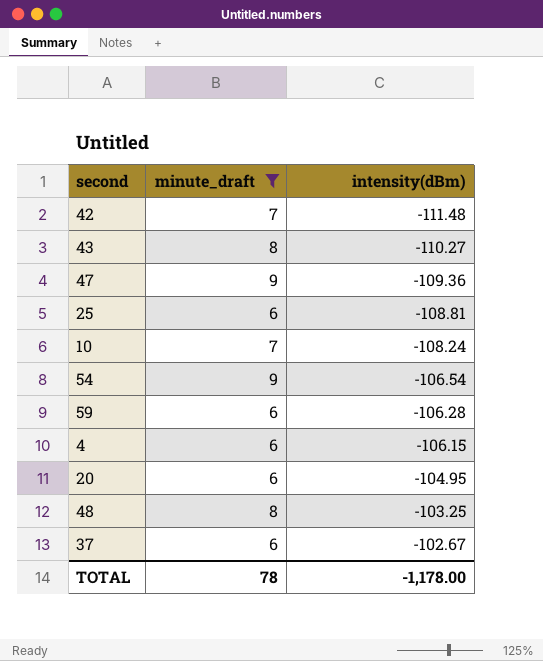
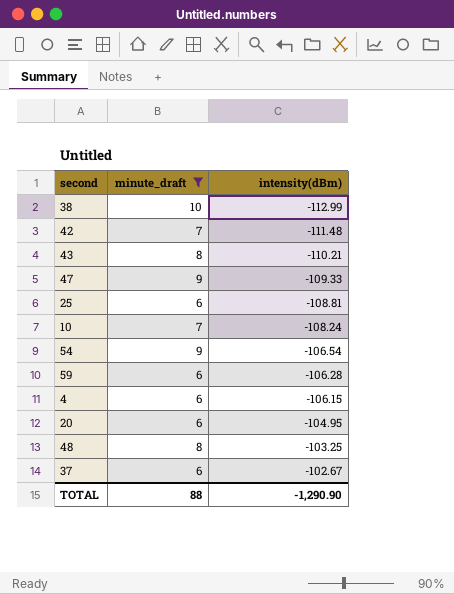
row 38: none -> 10 | -112.99
43 | intensity(dBm): -110.27 -> -110.21
47 | intensity(dBm): -109.36 -> -109.33
TOTAL | minute_draft: 78 -> 88
TOTAL | intensity(dBm): -1,178.00 -> -1,290.90

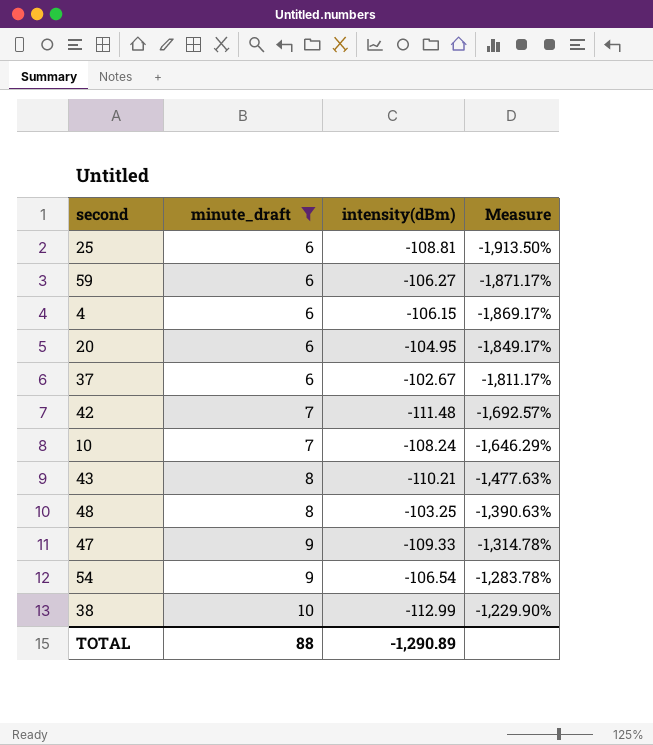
row order: intensity(dBm) ascending -> minute_draft ascending
column Measure | formula: none -> ([intensity(dBm)] - [minute_draft]) / [minute_draft]
59 | intensity(dBm): -106.28 -> -106.27
TOTAL | intensity(dBm): -1,290.90 -> -1,290.89

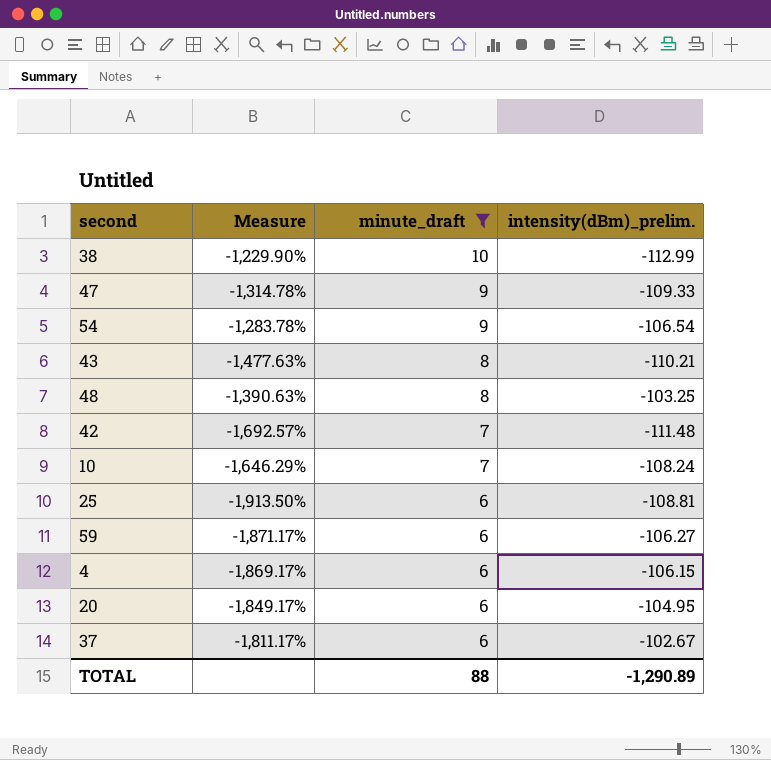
row order: minute_draft ascending -> minute_draft descending
column Measure | position: 4 -> 2
column name: intensity(dBm) -> intensity(dBm)_prelim.

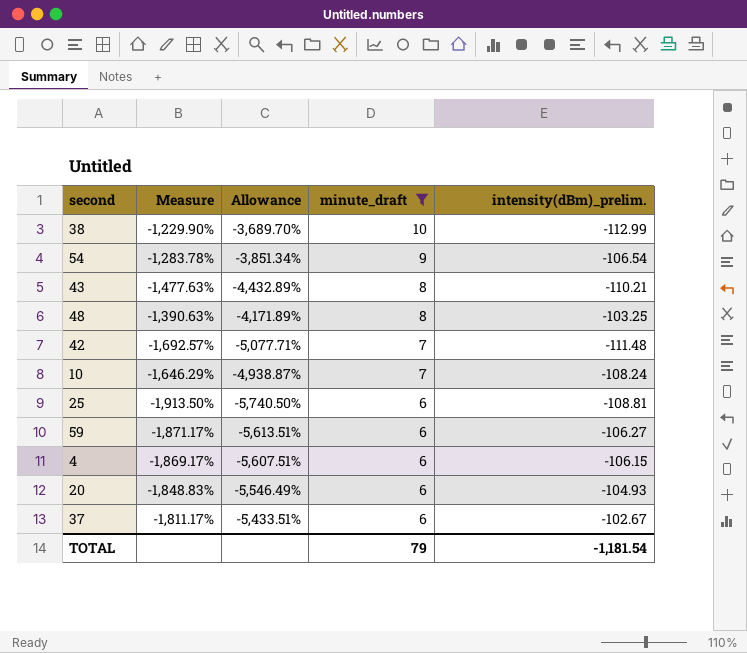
column Allowance | formula: none -> [Measure] * 3
row 47: -1,314.78% | 9 | -109.33 -> none
20 | Measure: -1,849.17% -> -1,848.83%
20 | intensity(dBm)_prelim.: -104.95 -> -104.93
TOTAL | minute_draft: 88 -> 79
TOTAL | intensity(dBm)_prelim.: -1,290.89 -> -1,181.54

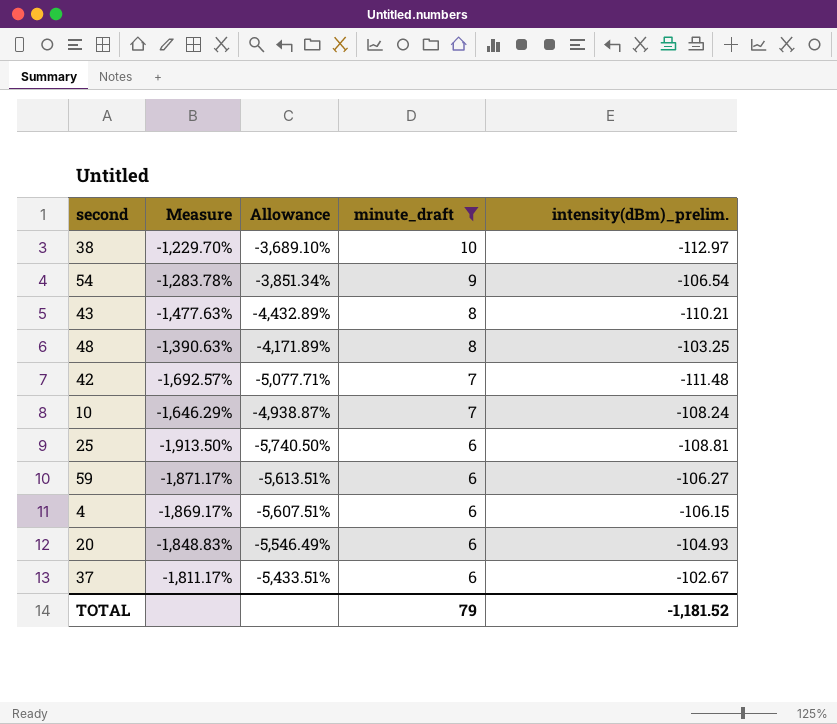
38 | Measure: -1,229.90% -> -1,229.70%
38 | Allowance: -3,689.70% -> -3,689.10%
38 | intensity(dBm)_prelim.: -112.99 -> -112.97
TOTAL | intensity(dBm)_prelim.: -1,181.54 -> -1,181.52

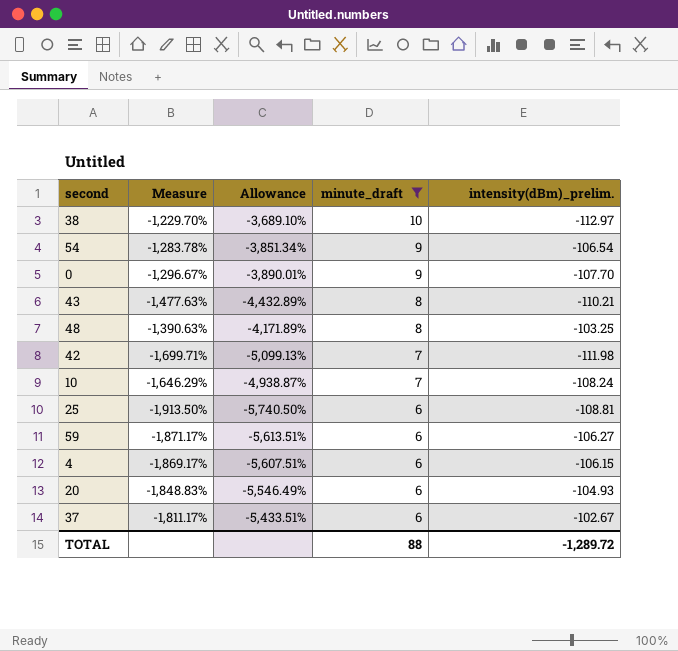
row 0: none -> -1,296.67% | -3,890.01% | 9 | -107.70
42 | Measure: -1,692.57% -> -1,699.71%
42 | Allowance: -5,077.71% -> -5,099.13%
42 | intensity(dBm)_prelim.: -111.48 -> -111.98
TOTAL | minute_draft: 79 -> 88
TOTAL | intensity(dBm)_prelim.: -1,181.52 -> -1,289.72

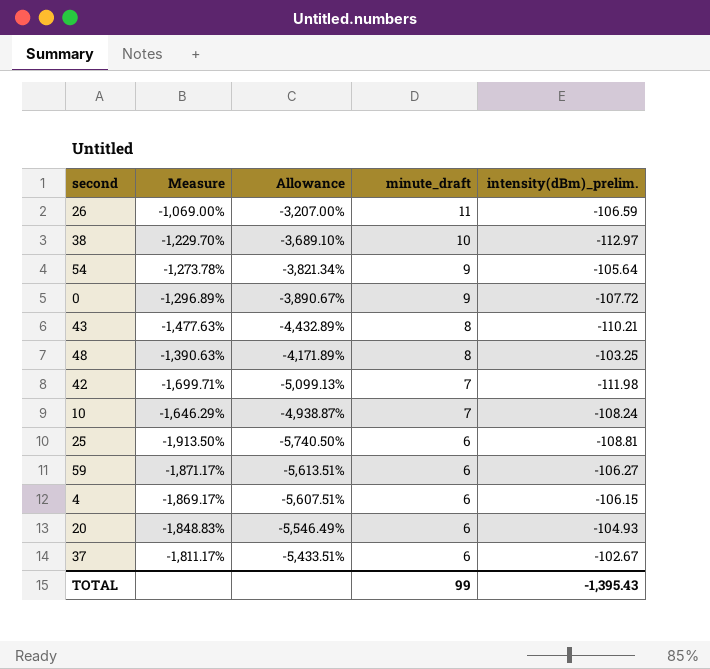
filter: minute_draft != 11 -> none
54 | Measure: -1,283.78% -> -1,273.78%
54 | Allowance: -3,851.34% -> -3,821.34%
54 | intensity(dBm)_prelim.: -106.54 -> -105.64
0 | Measure: -1,296.67% -> -1,296.89%
0 | Allowance: -3,890.01% -> -3,890.67%
0 | intensity(dBm)_prelim.: -107.70 -> -107.72
TOTAL | minute_draft: 88 -> 99
TOTAL | intensity(dBm)_prelim.: -1,289.72 -> -1,395.43

